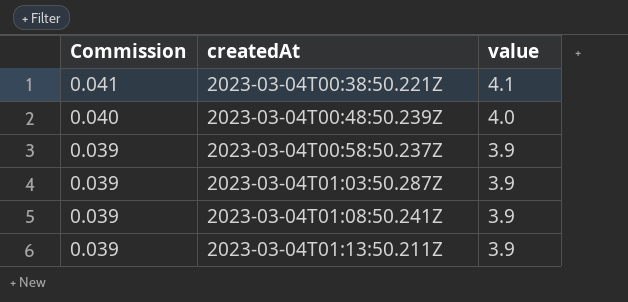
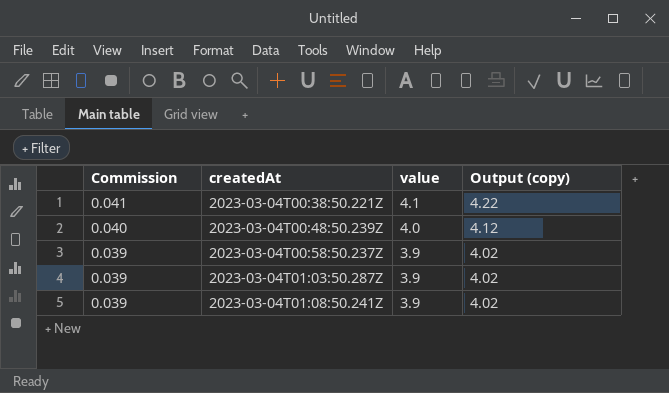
column Output (copy) | formula: none -> [value] * 1.03
row 2023-03-04T01:13:50.211Z: 0.039 | 3.9 -> none

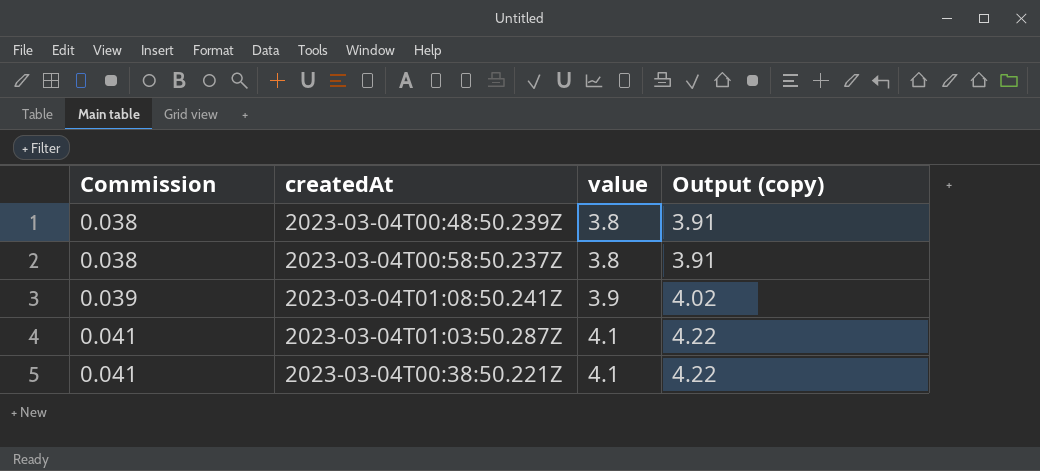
row order: Commission descending -> Commission ascending
2023-03-04T00:48:50.239Z | Commission: 0.040 -> 0.038
2023-03-04T00:48:50.239Z | value: 4.0 -> 3.8
2023-03-04T00:48:50.239Z | Output (copy): 4.12 -> 3.91
2023-03-04T00:58:50.237Z | Commission: 0.039 -> 0.038
2023-03-04T00:58:50.237Z | value: 3.9 -> 3.8
2023-03-04T00:58:50.237Z | Output (copy): 4.02 -> 3.91
2023-03-04T01:03:50.287Z | Commission: 0.039 -> 0.041
2023-03-04T01:03:50.287Z | value: 3.9 -> 4.1
2023-03-04T01:03:50.287Z | Output (copy): 4.02 -> 4.22

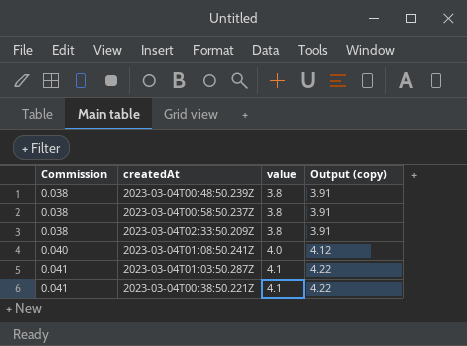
row 2023-03-04T02:33:50.209Z: none -> 0.038 | 3.8 | 3.91
2023-03-04T01:08:50.241Z | Commission: 0.039 -> 0.040
2023-03-04T01:08:50.241Z | value: 3.9 -> 4.0
2023-03-04T01:08:50.241Z | Output (copy): 4.02 -> 4.12

